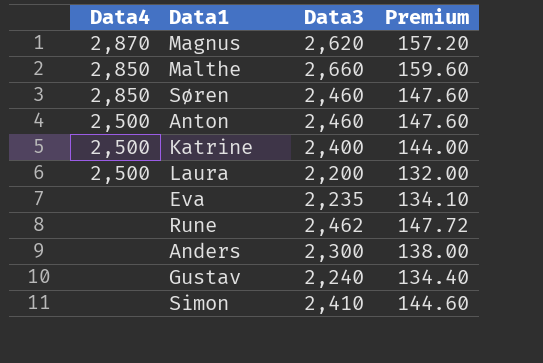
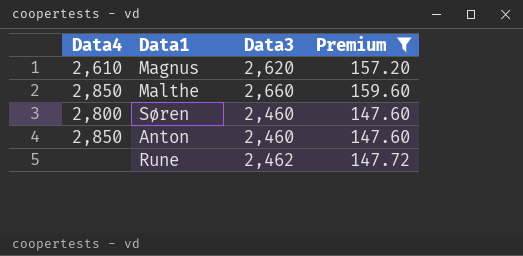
filter: none -> Premium >= 147.60
Magnus | Data4: 2,870 -> 2,610
Søren | Data4: 2,850 -> 2,800
Anton | Data4: 2,500 -> 2,850

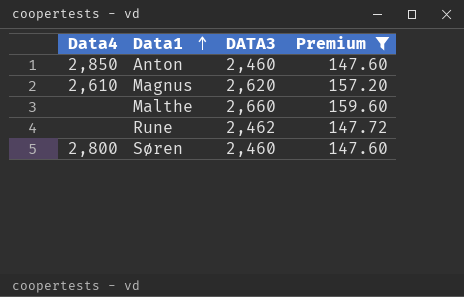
row order: none -> Data1 ascending
column name: Data3 -> DATA3
Malthe | Data4: 2,850 -> none

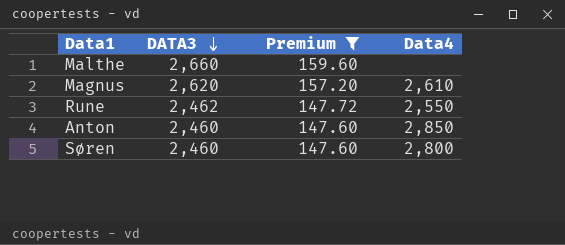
row order: Data1 ascending -> DATA3 descending
column Data4 | position: 1 -> 4
Rune | Data4: none -> 2,550

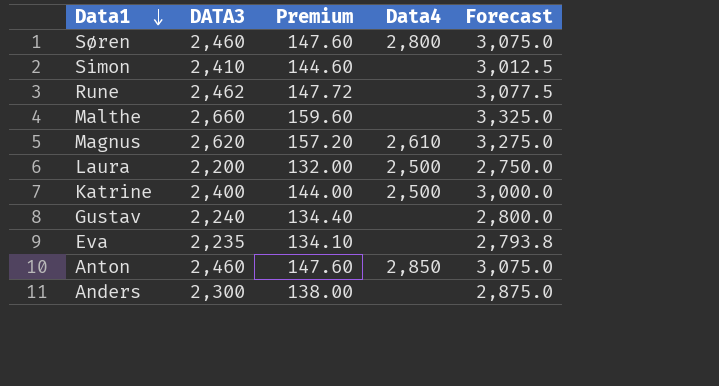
filter: Premium >= 147.60 -> none
row order: DATA3 descending -> Data1 descending
column Forecast | formula: none -> [DATA3] * 1.25
Rune | Data4: 2,550 -> none

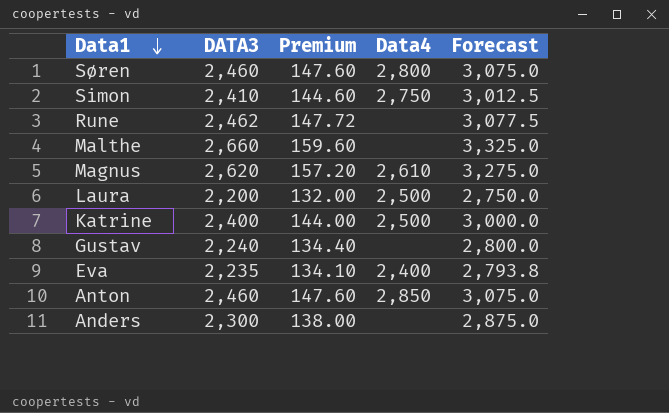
Simon | Data4: none -> 2,750
Eva | Data4: none -> 2,400

